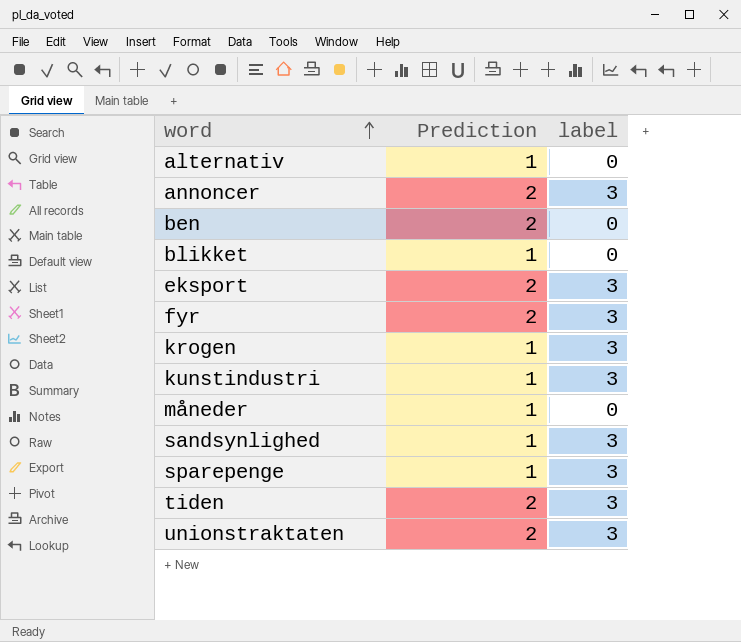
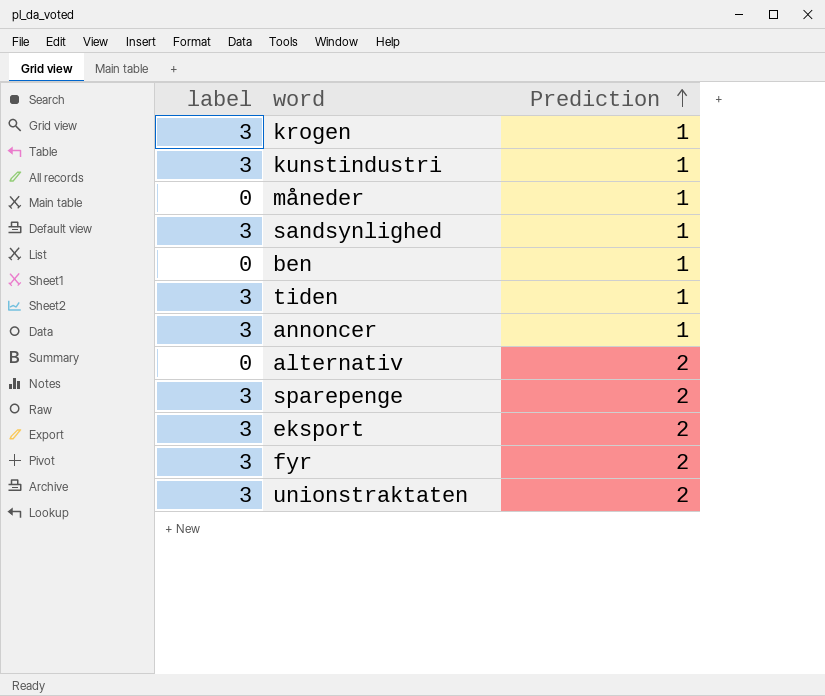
row order: word ascending -> Prediction ascending
column label | position: 3 -> 1
row blikket: 1 | 0 -> none
ben | Prediction: 2 -> 1
tiden | Prediction: 2 -> 1
annoncer | Prediction: 2 -> 1
alternativ | Prediction: 1 -> 2
sparepenge | Prediction: 1 -> 2

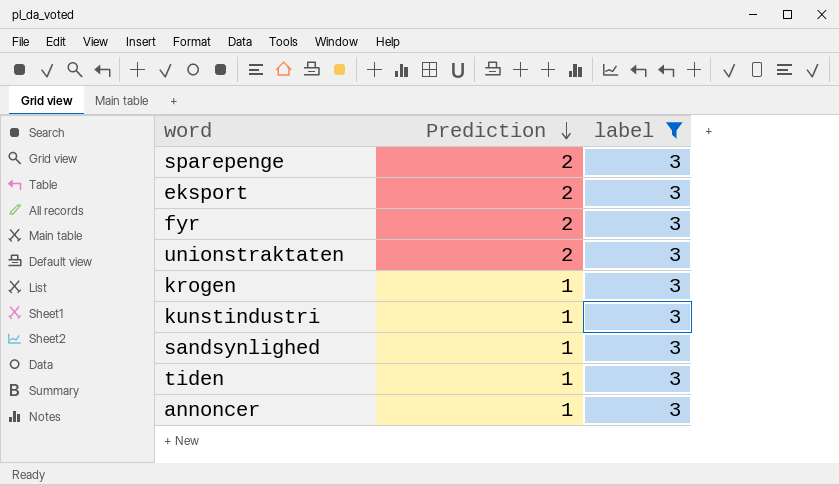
filter: none -> label = 3
row order: Prediction ascending -> Prediction descending
column label | position: 1 -> 3

